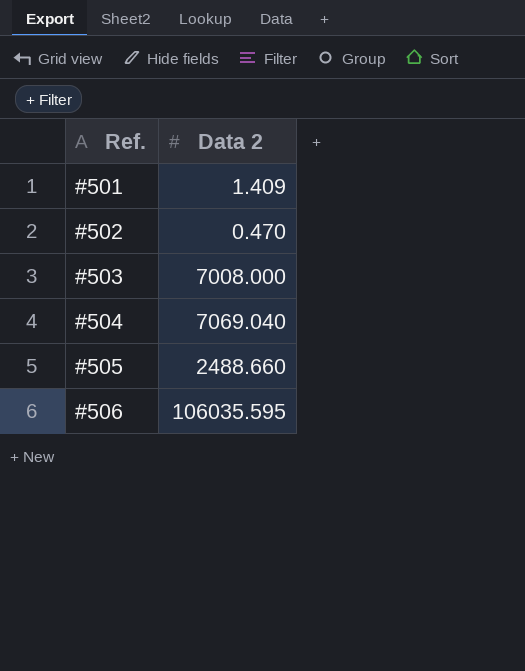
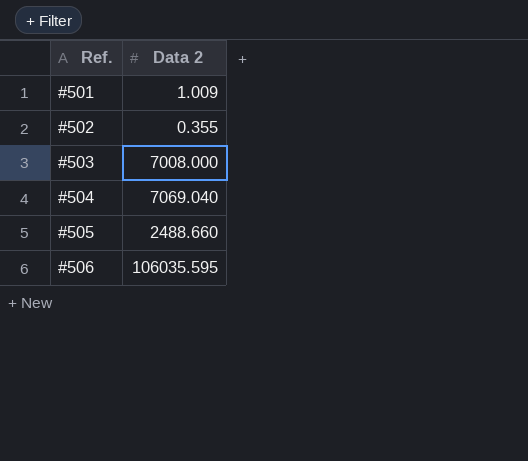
#501 | Data 2: 1.409 -> 1.009
#502 | Data 2: 0.470 -> 0.355

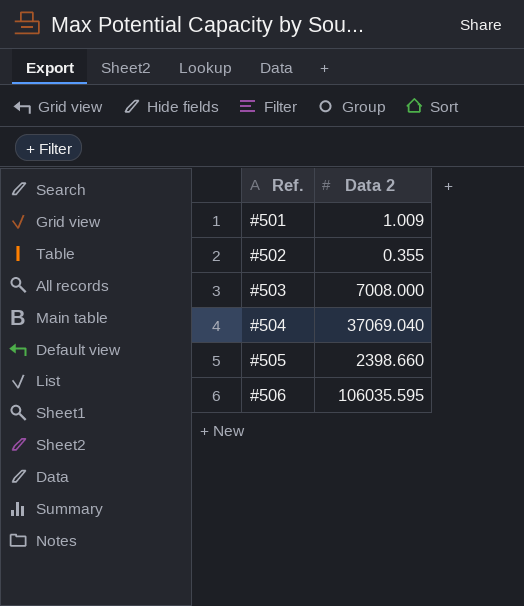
#504 | Data 2: 7069.040 -> 37069.040
#505 | Data 2: 2488.660 -> 2398.660

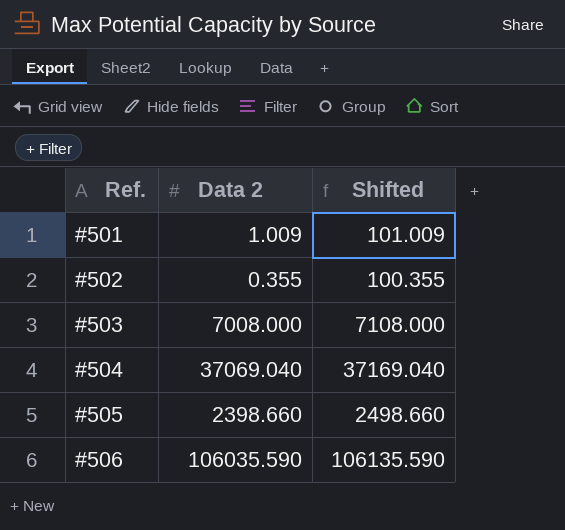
column Shifted | formula: none -> [Data 2] + 100
#506 | Data 2: 106035.595 -> 106035.590

